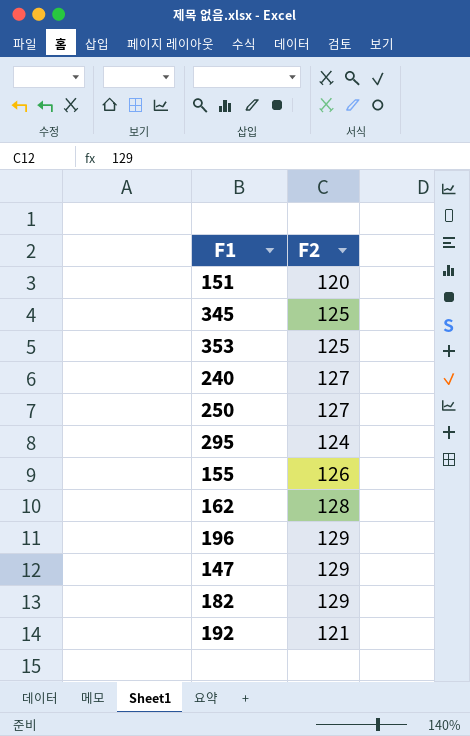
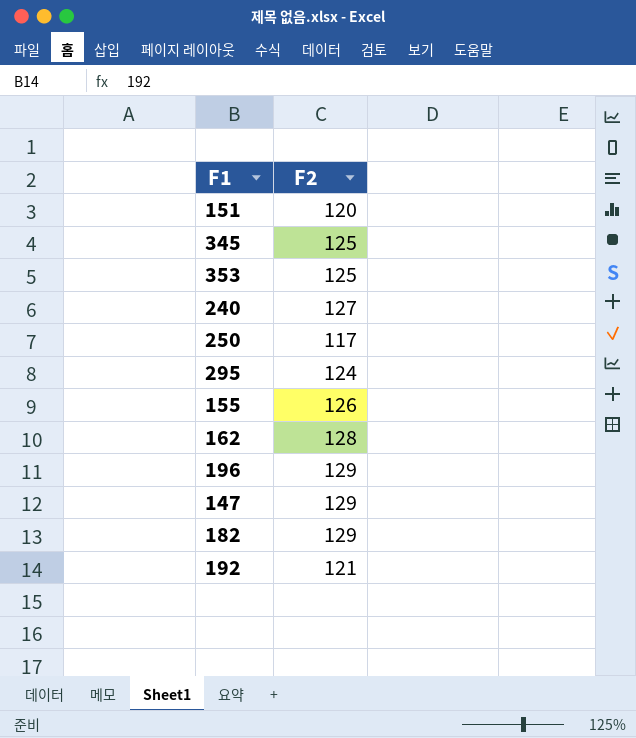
250 | F2: 127 -> 117

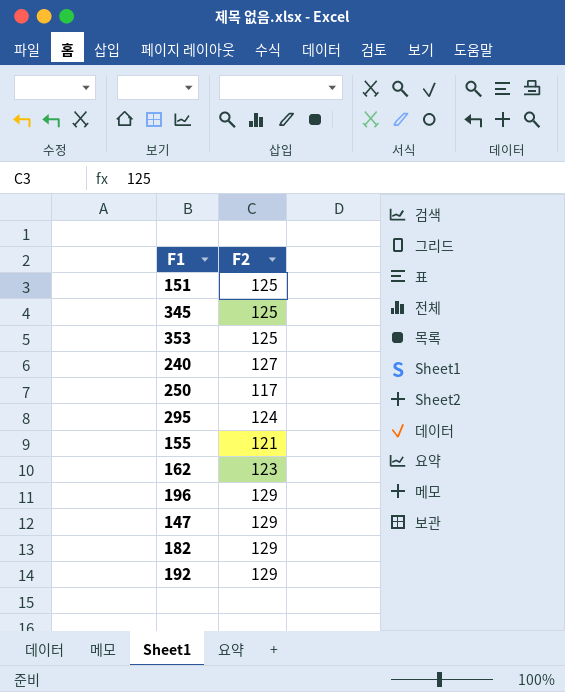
151 | F2: 120 -> 125
155 | F2: 126 -> 121
162 | F2: 128 -> 123
192 | F2: 121 -> 129

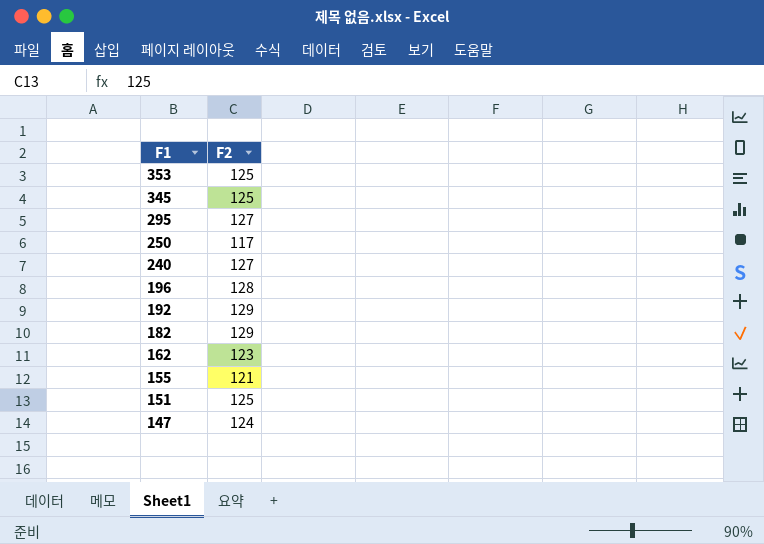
row order: none -> F1 descending
295 | F2: 124 -> 127
196 | F2: 129 -> 128
147 | F2: 129 -> 124

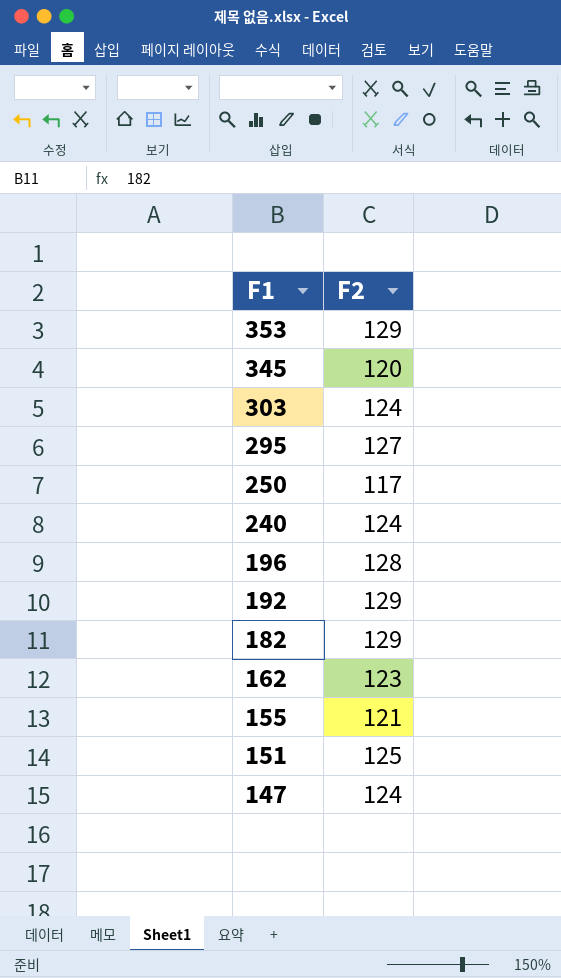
353 | F2: 125 -> 129
345 | F2: 125 -> 120
row 303: none -> 124
240 | F2: 127 -> 124

